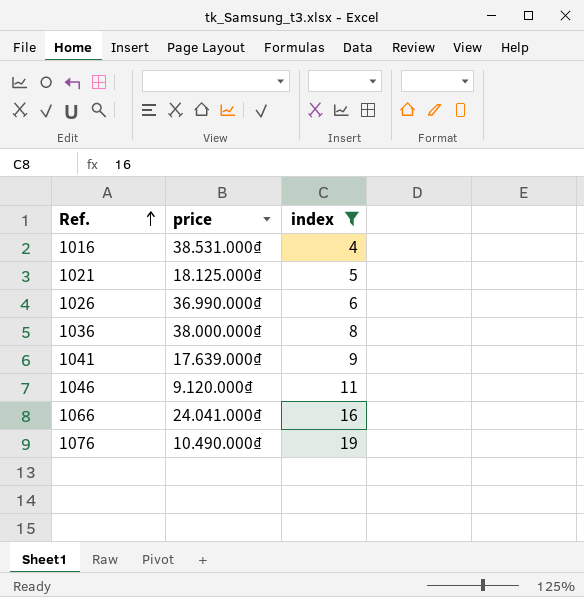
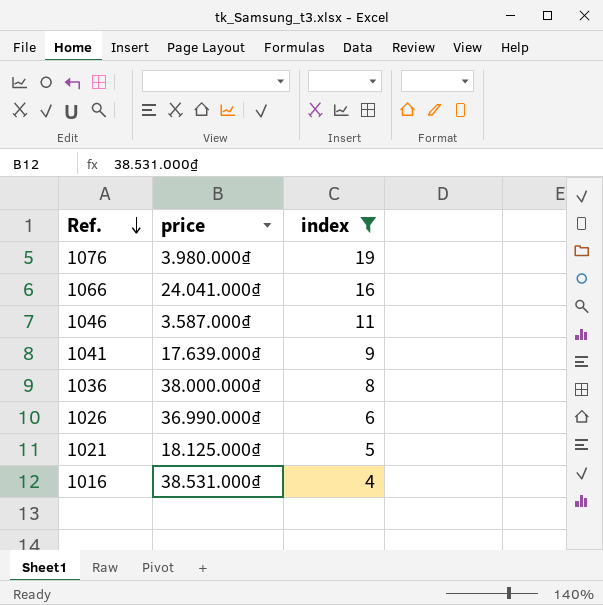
row order: Ref. ascending -> Ref. descending
1076 | price: 10.490.000₫ -> 3.980.000₫
1046 | price: 9.120.000₫ -> 3.587.000₫

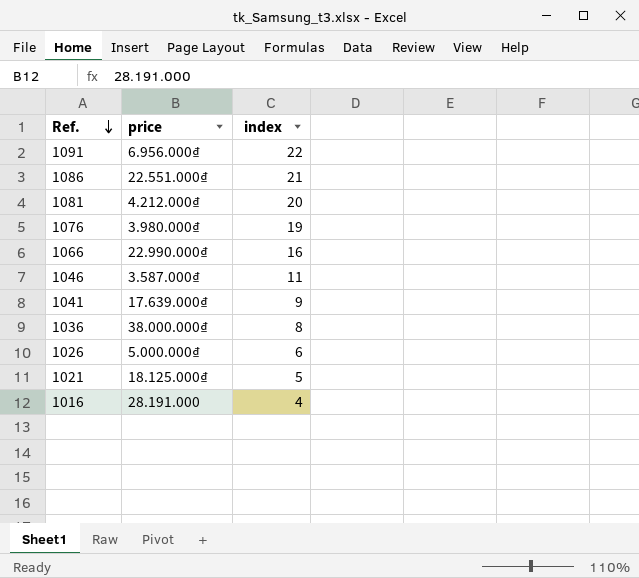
filter: index <= 19 -> none
1066 | price: 24.041.000₫ -> 22.990.000₫
1026 | price: 36.990.000₫ -> 5.000.000₫
1016 | price: 38.531.000₫ -> 28.191.000

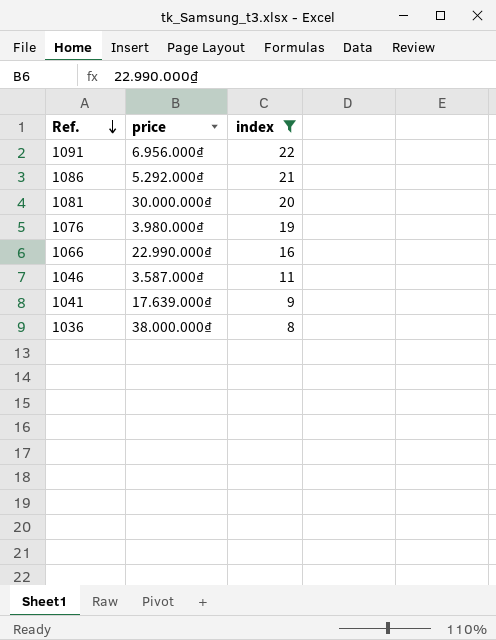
filter: none -> index >= 8
1086 | price: 22.551.000₫ -> 5.292.000₫
1081 | price: 4.212.000₫ -> 30.000.000₫

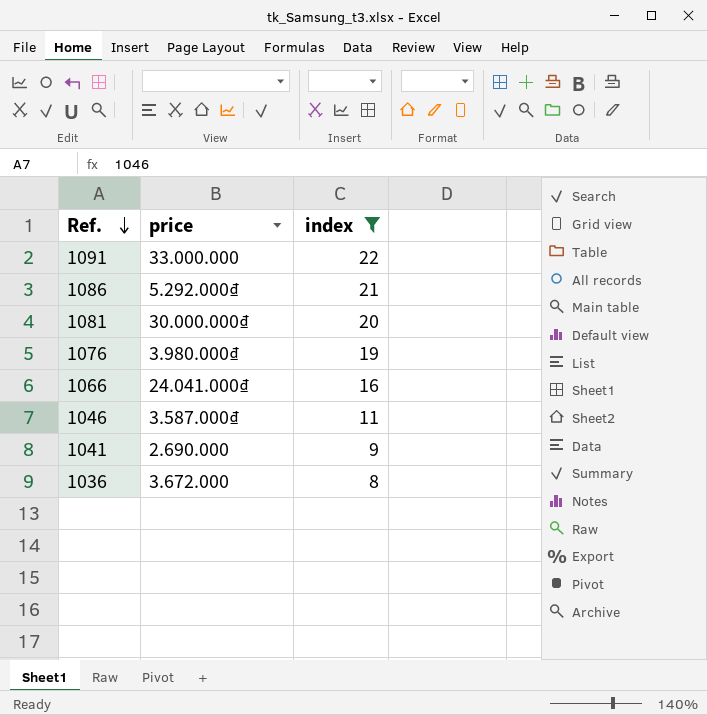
1091 | price: 6.956.000₫ -> 33.000.000
1066 | price: 22.990.000₫ -> 24.041.000₫
1041 | price: 17.639.000₫ -> 2.690.000
1036 | price: 38.000.000₫ -> 3.672.000

